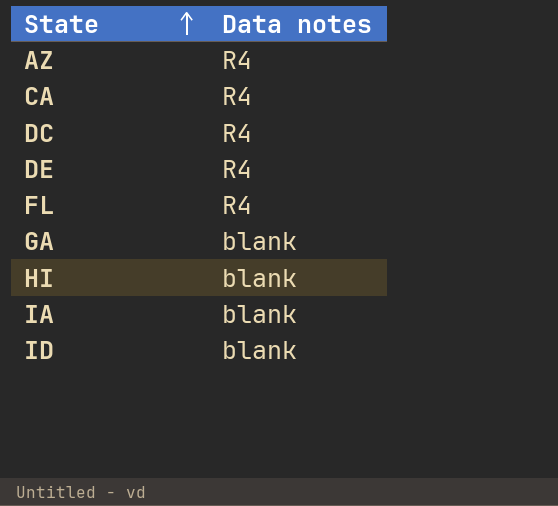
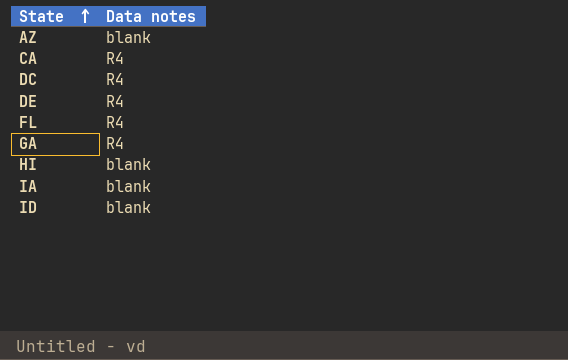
AZ | Data notes: R4 -> blank
GA | Data notes: blank -> R4

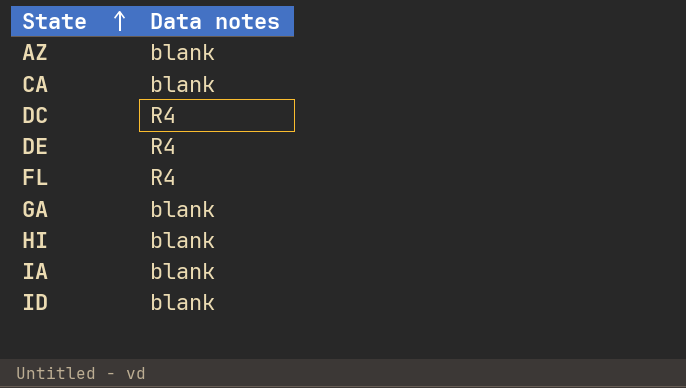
CA | Data notes: R4 -> blank
GA | Data notes: R4 -> blank

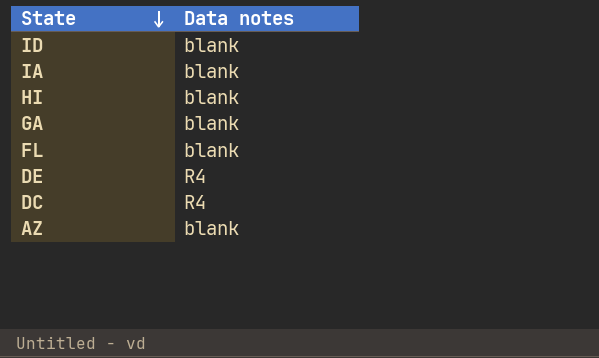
row order: State ascending -> State descending
row CA: blank -> none
FL | Data notes: R4 -> blank

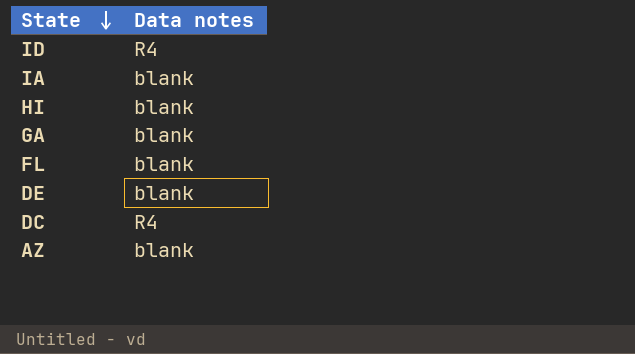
ID | Data notes: blank -> R4
DE | Data notes: R4 -> blank

